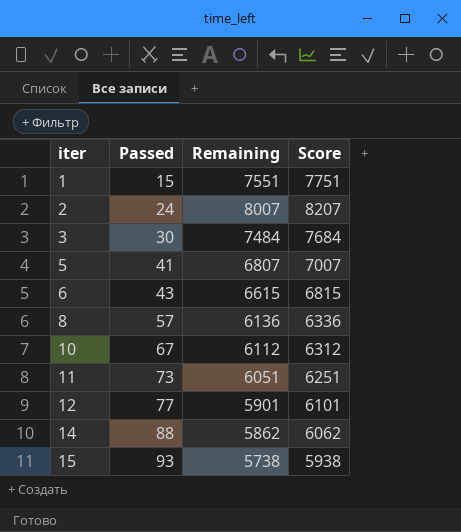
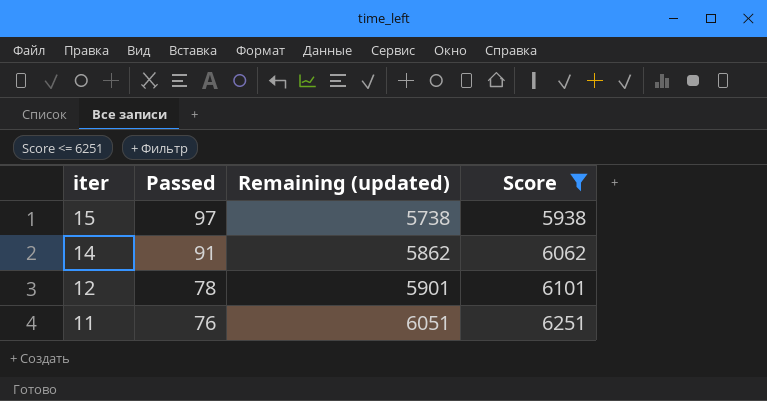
filter: none -> Score <= 6251
row order: iter ascending -> iter descending
column name: Remaining -> Remaining (updated)
15 | Passed: 93 -> 97
14 | Passed: 88 -> 91
12 | Passed: 77 -> 78
11 | Passed: 73 -> 76

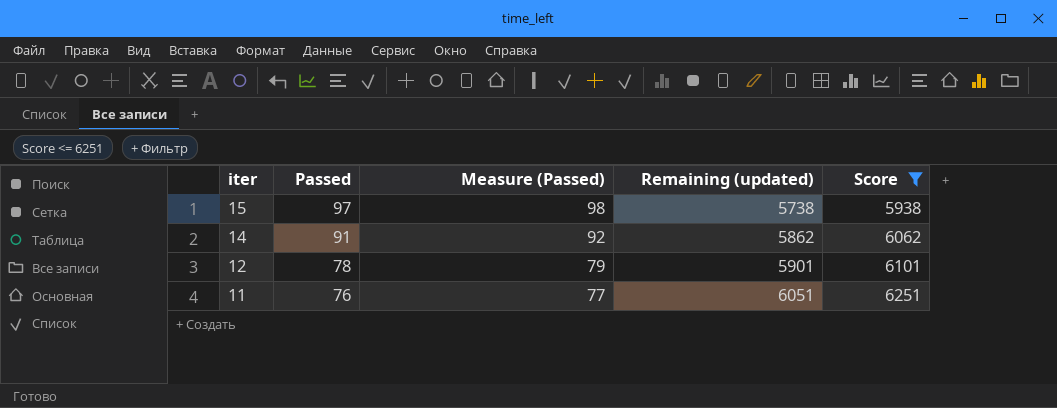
column Measure (Passed) | formula: none -> [Passed] + 1

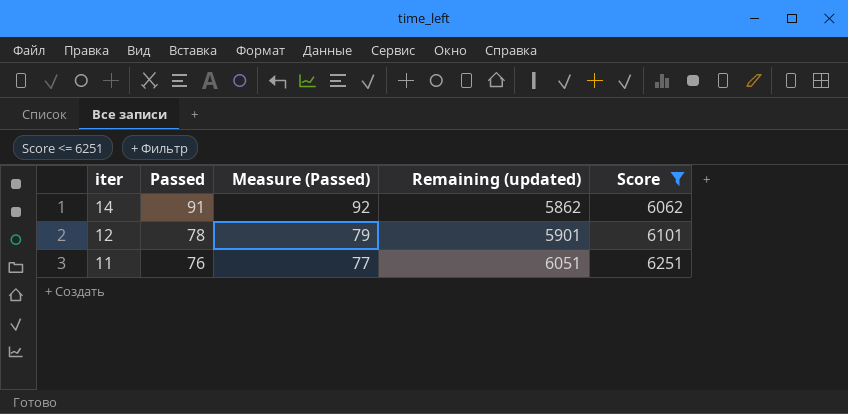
row 15: 97 | 98 | 5738 | 5938 -> none

